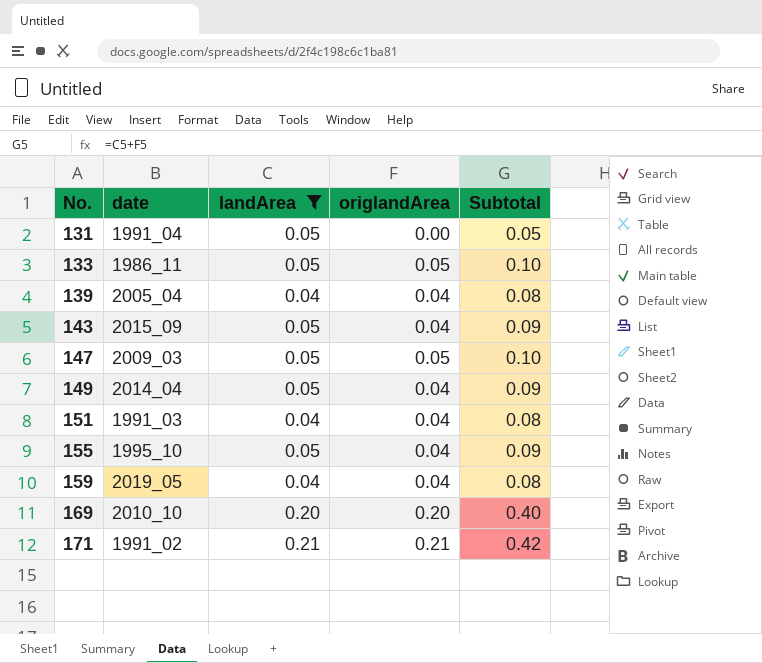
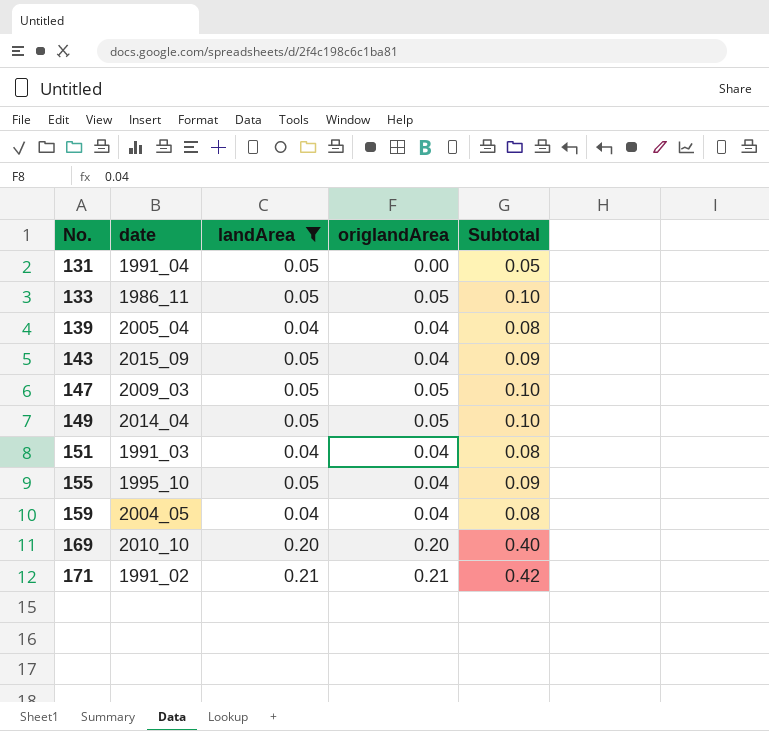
149 | origlandArea: 0.04 -> 0.05
149 | Subtotal: 0.09 -> 0.10
159 | date: 2019_05 -> 2004_05

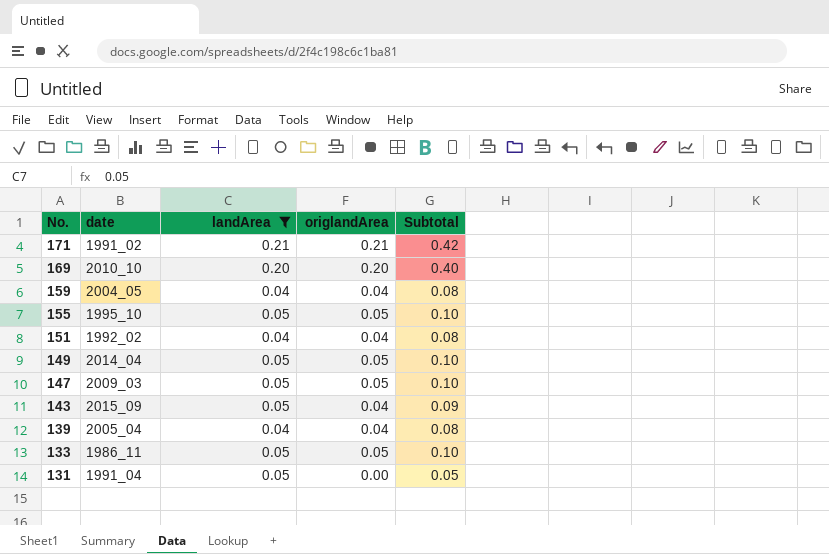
row order: No. ascending -> No. descending
155 | origlandArea: 0.04 -> 0.05
155 | Subtotal: 0.09 -> 0.10
151 | date: 1991_03 -> 1992_02

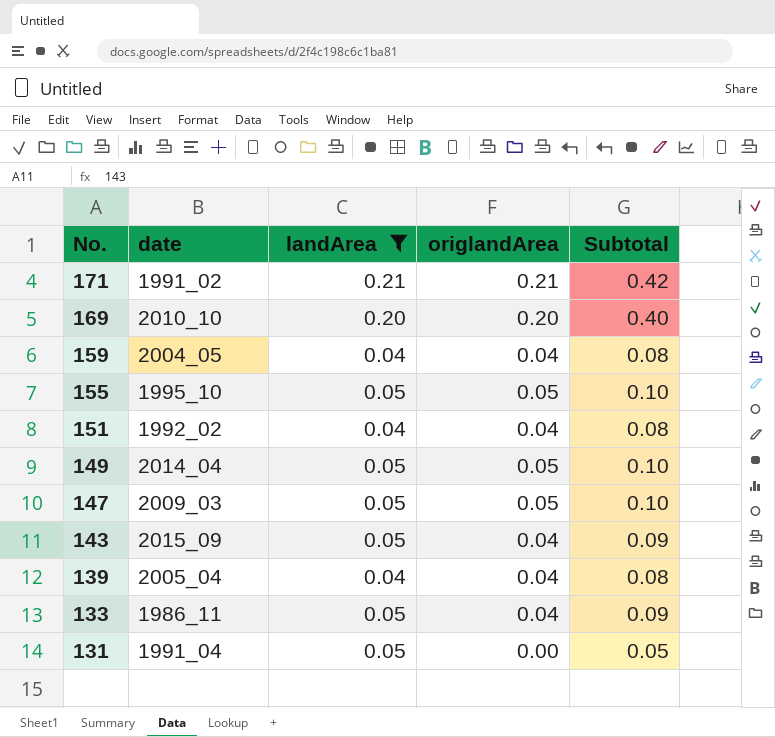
133 | origlandArea: 0.05 -> 0.04
133 | Subtotal: 0.10 -> 0.09

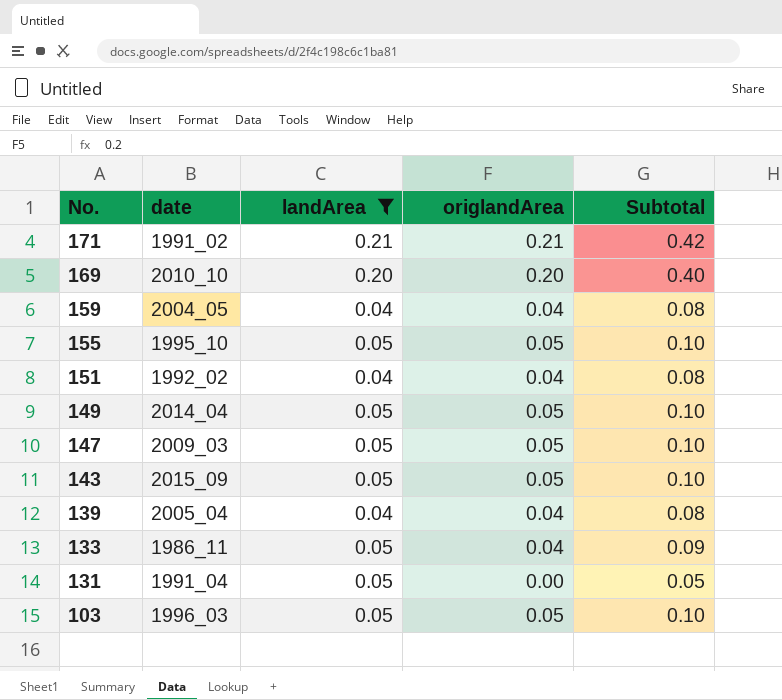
143 | origlandArea: 0.04 -> 0.05
143 | Subtotal: 0.09 -> 0.10
row 103: none -> 1996_03 | 0.05 | 0.05 | 0.10

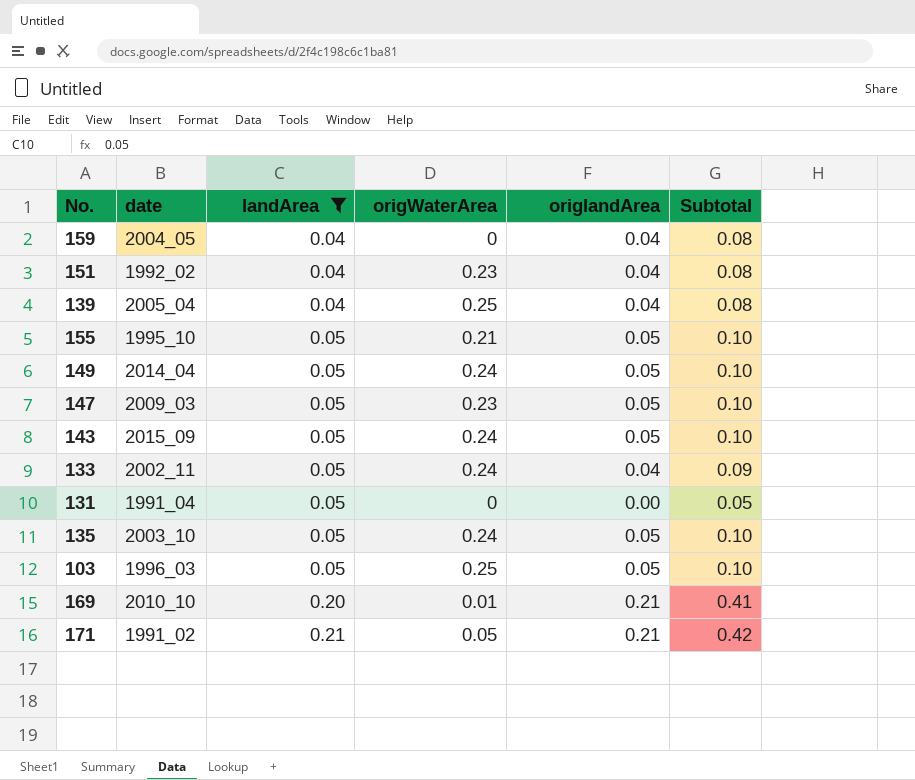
row order: No. descending -> landArea ascending
column origWaterArea | position: none -> 4
133 | date: 1986_11 -> 2002_11
row 135: none -> 2003_10 | 0.05 | 0.24 | 0.05 | 0.10
169 | origlandArea: 0.20 -> 0.21
169 | Subtotal: 0.40 -> 0.41

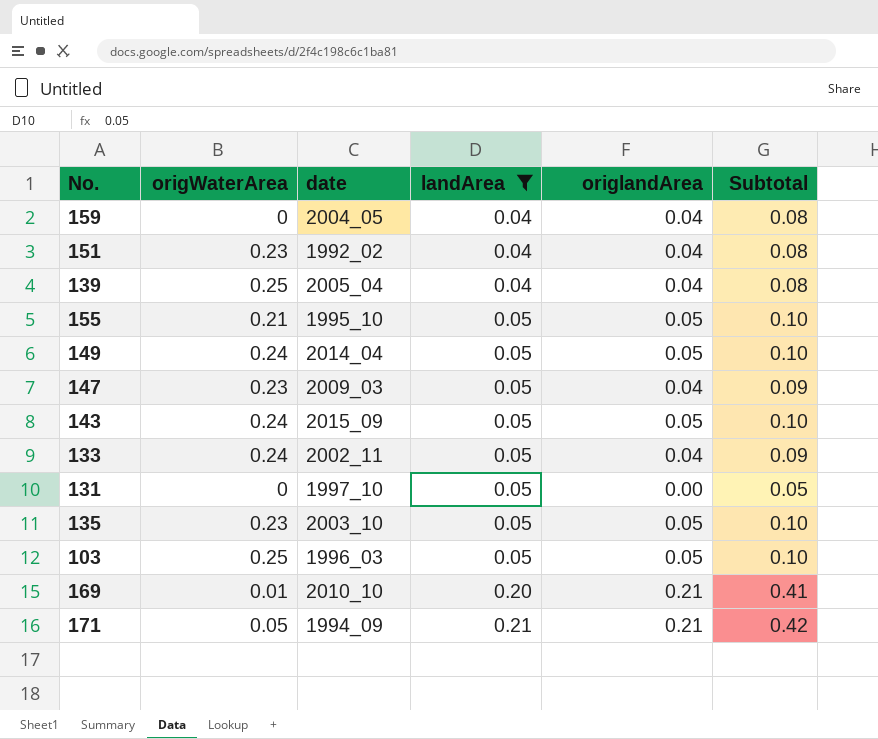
column origWaterArea | position: 4 -> 2
147 | origlandArea: 0.05 -> 0.04
147 | Subtotal: 0.10 -> 0.09
131 | date: 1991_04 -> 1997_10
135 | origWaterArea: 0.24 -> 0.23
171 | date: 1991_02 -> 1994_09

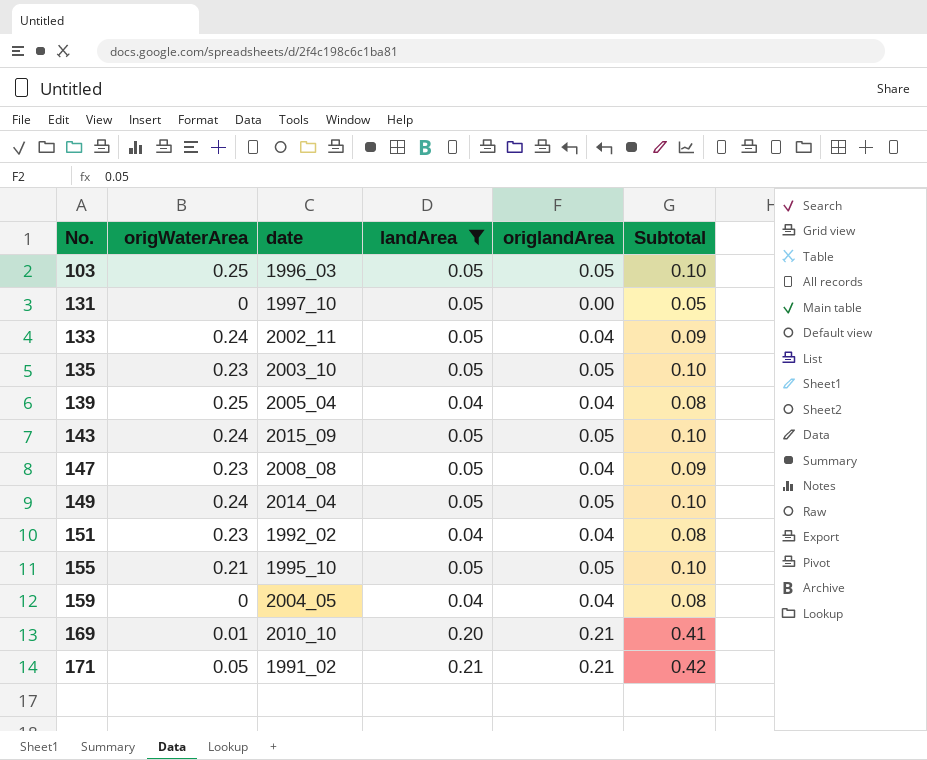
row order: landArea ascending -> No. ascending
147 | date: 2009_03 -> 2008_08
171 | date: 1994_09 -> 1991_02

